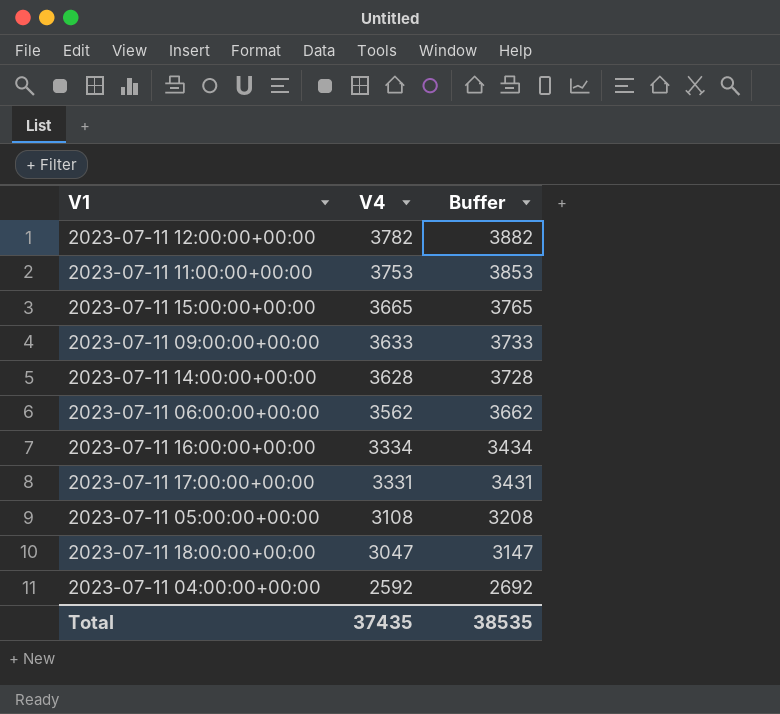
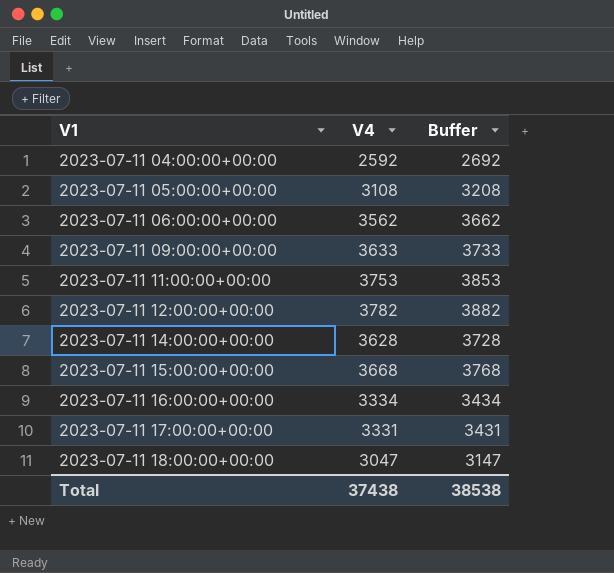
row order: V4 descending -> V1 ascending
2023-07-11 15:00:00+00:00 | V4: 3665 -> 3668
2023-07-11 15:00:00+00:00 | Buffer: 3765 -> 3768
Total | V4: 37435 -> 37438
Total | Buffer: 38535 -> 38538

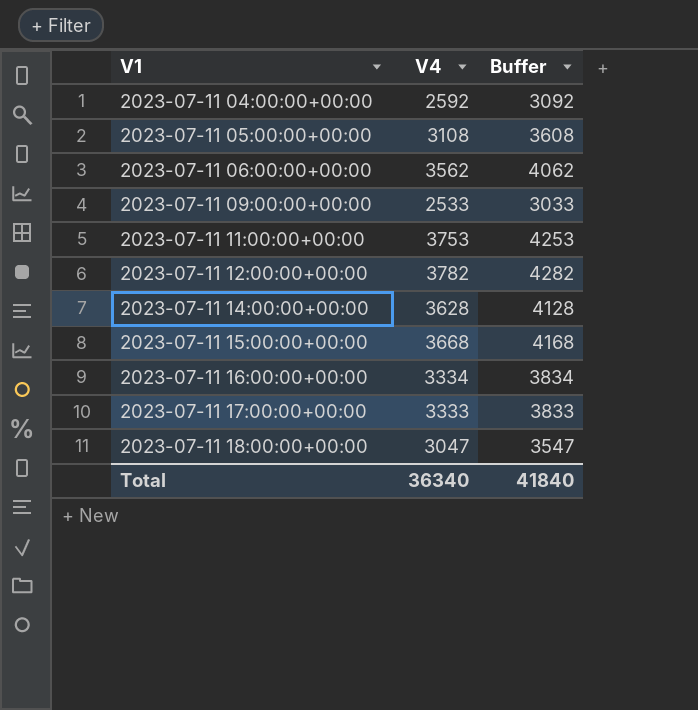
column Buffer | formula: [V4] + 100 -> [V4] + 500
2023-07-11 09:00:00+00:00 | V4: 3633 -> 2533
2023-07-11 17:00:00+00:00 | V4: 3331 -> 3333
Total | V4: 37438 -> 36340
Total | Buffer: 38538 -> 41840

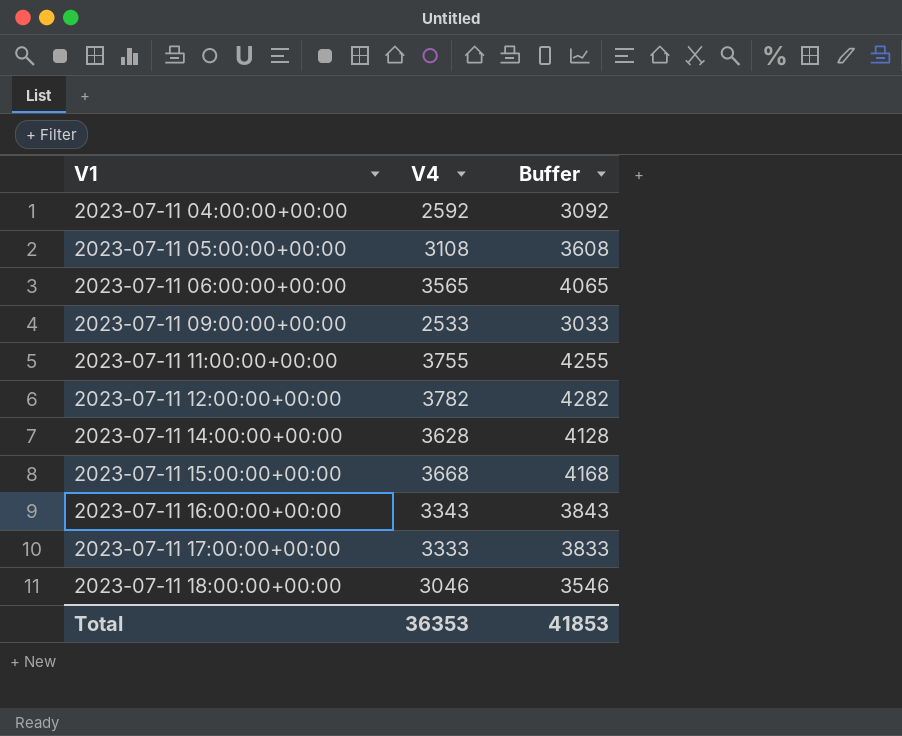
2023-07-11 06:00:00+00:00 | V4: 3562 -> 3565
2023-07-11 06:00:00+00:00 | Buffer: 4062 -> 4065
2023-07-11 11:00:00+00:00 | V4: 3753 -> 3755
2023-07-11 11:00:00+00:00 | Buffer: 4253 -> 4255
2023-07-11 16:00:00+00:00 | V4: 3334 -> 3343
2023-07-11 16:00:00+00:00 | Buffer: 3834 -> 3843
2023-07-11 18:00:00+00:00 | V4: 3047 -> 3046
2023-07-11 18:00:00+00:00 | Buffer: 3547 -> 3546
Total | V4: 36340 -> 36353
Total | Buffer: 41840 -> 41853

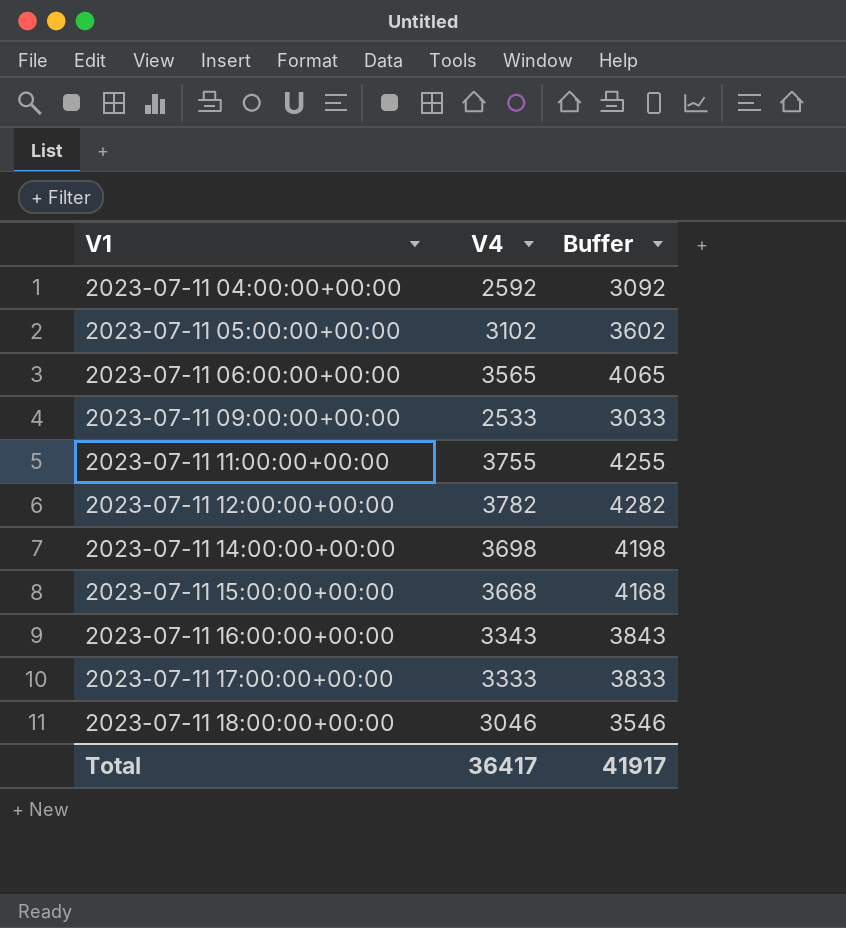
2023-07-11 05:00:00+00:00 | V4: 3108 -> 3102
2023-07-11 05:00:00+00:00 | Buffer: 3608 -> 3602
2023-07-11 14:00:00+00:00 | V4: 3628 -> 3698
2023-07-11 14:00:00+00:00 | Buffer: 4128 -> 4198
Total | V4: 36353 -> 36417
Total | Buffer: 41853 -> 41917

